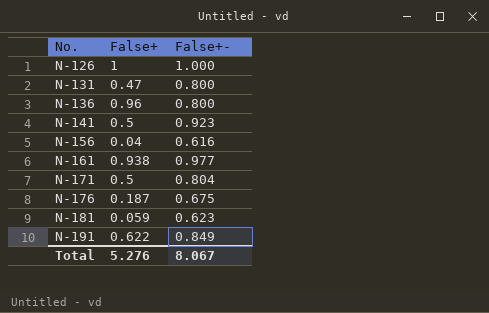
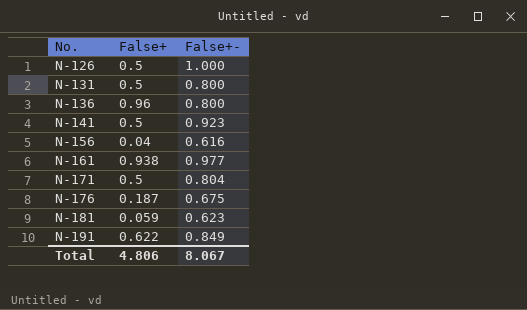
N-126 | False+: 1 -> 0.5
N-131 | False+: 0.47 -> 0.5
Total | False+: 5.276 -> 4.806

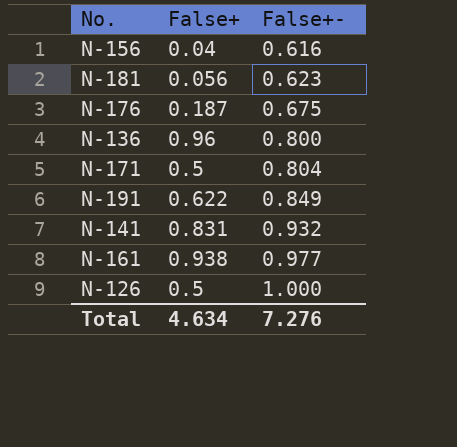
row order: No. ascending -> False+- ascending
row N-131: 0.5 | 0.800 -> none
N-181 | False+: 0.059 -> 0.056
N-141 | False+: 0.5 -> 0.831
N-141 | False+-: 0.923 -> 0.932
Total | False+: 4.806 -> 4.634
Total | False+-: 8.067 -> 7.276

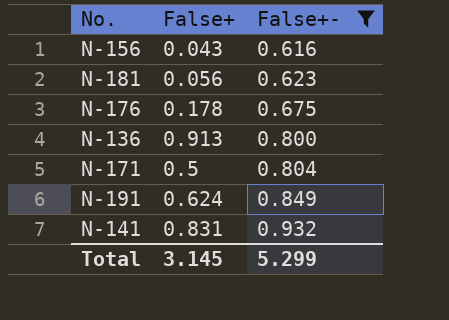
filter: none -> False+- <= 0.932
N-156 | False+: 0.04 -> 0.043
N-176 | False+: 0.187 -> 0.178
N-136 | False+: 0.96 -> 0.913
N-191 | False+: 0.622 -> 0.624
Total | False+: 4.634 -> 3.145
Total | False+-: 7.276 -> 5.299

